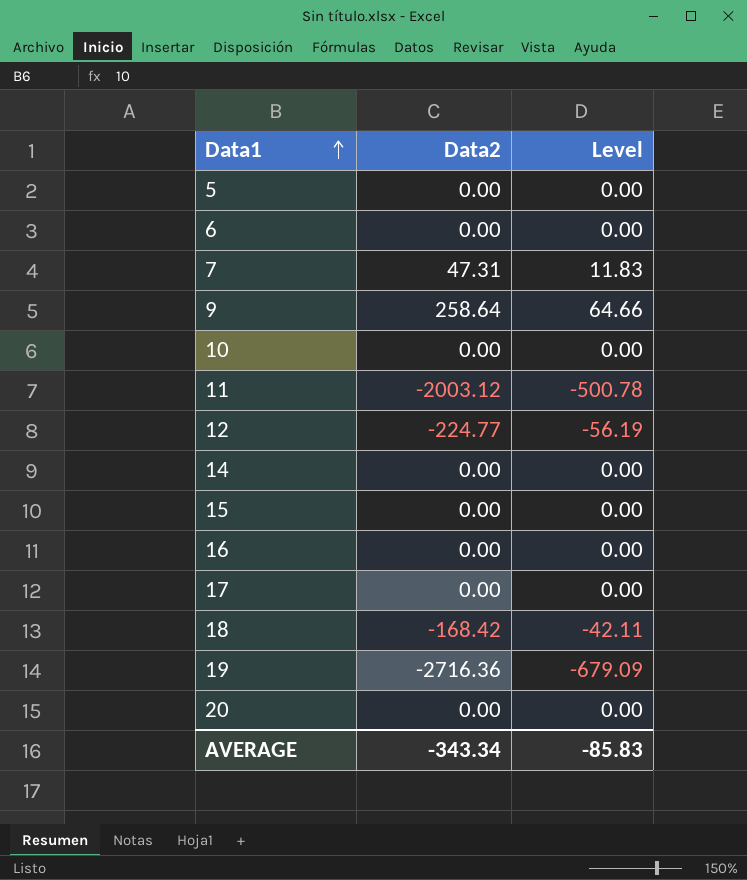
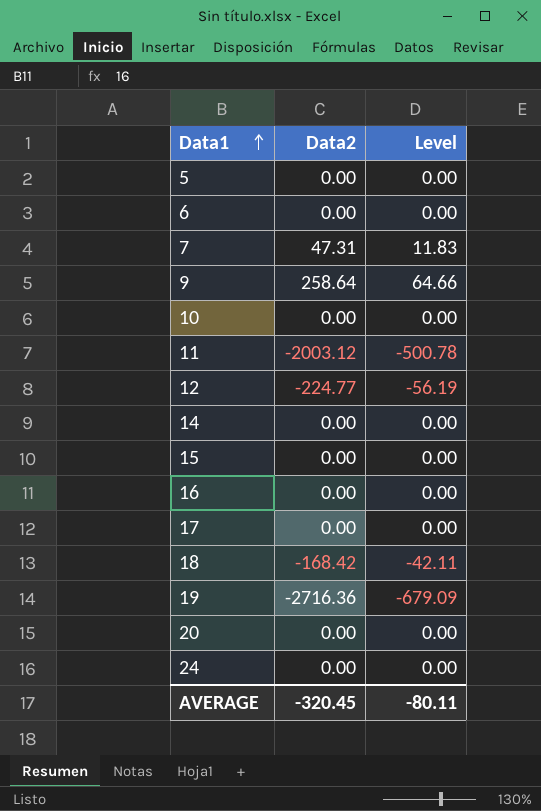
row 24: none -> 0.00 | 0.00
AVERAGE | Data2: -343.34 -> -320.45
AVERAGE | Level: -85.83 -> -80.11

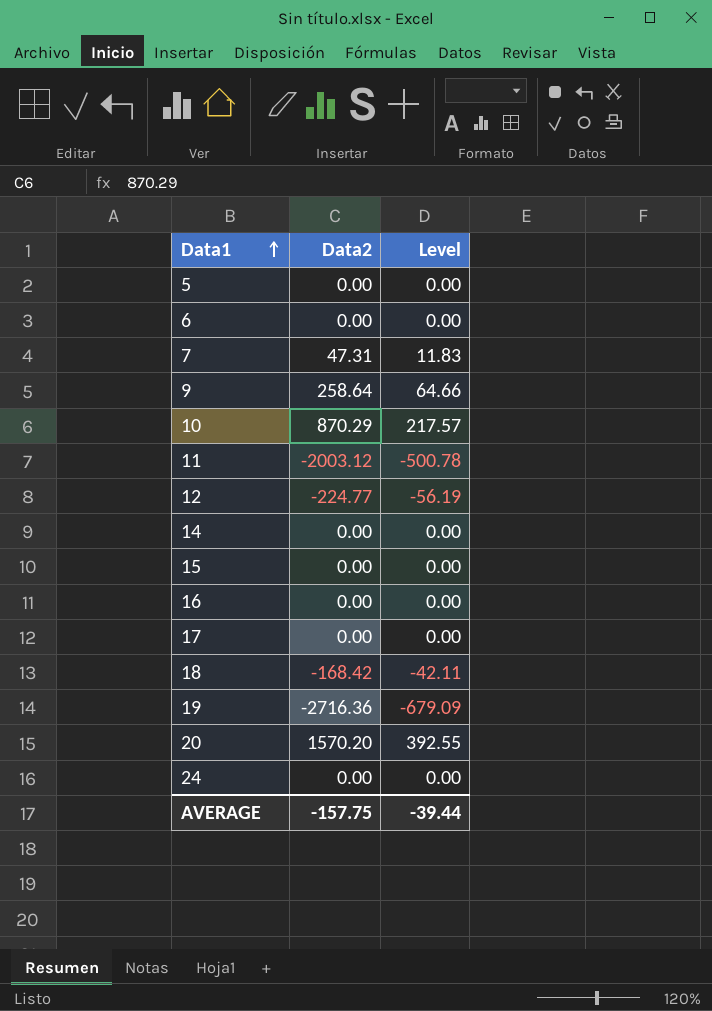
10 | Data2: 0.00 -> 870.29
10 | Level: 0.00 -> 217.57
20 | Data2: 0.00 -> 1570.20
20 | Level: 0.00 -> 392.55
AVERAGE | Data2: -320.45 -> -157.75
AVERAGE | Level: -80.11 -> -39.44

